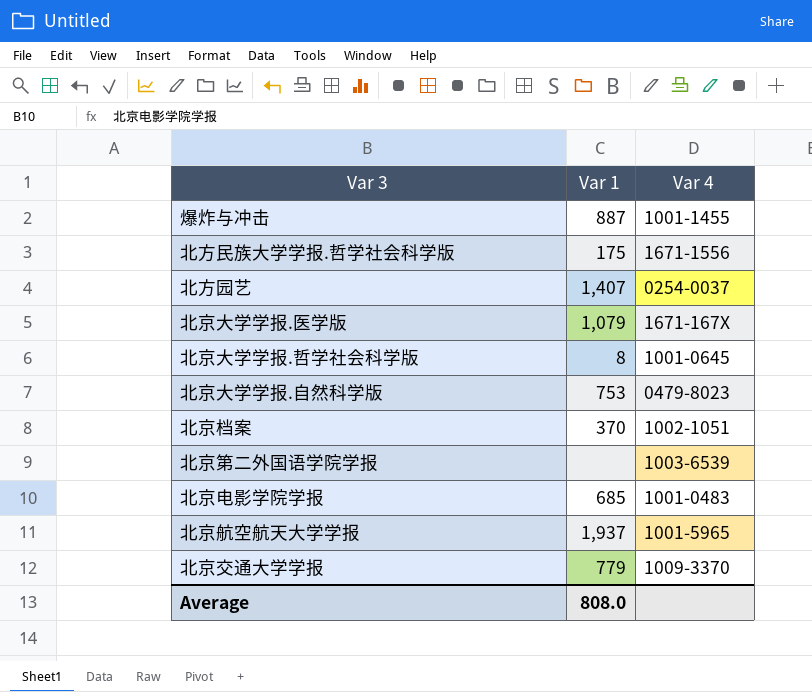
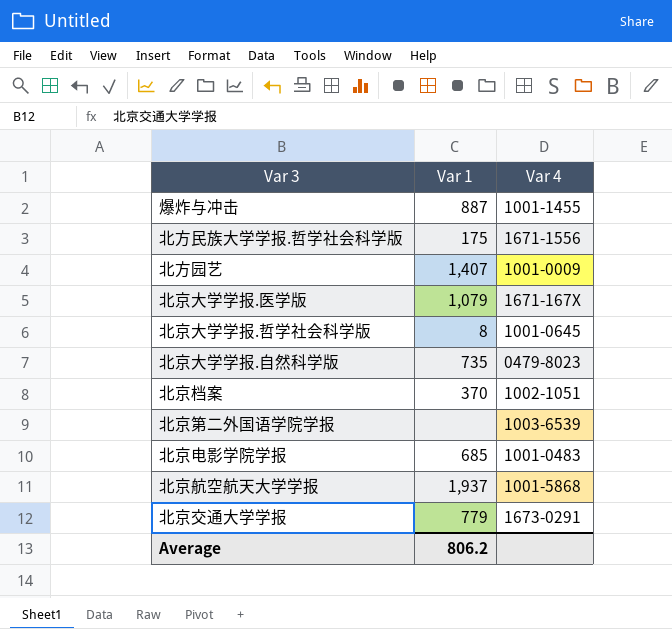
北方园艺 | Var 4: 0254-0037 -> 1001-0009
北京大学学报.自然科学版 | Var 1: 753 -> 735
北京航空航天大学学报 | Var 4: 1001-5965 -> 1001-5868
北京交通大学学报 | Var 4: 1009-3370 -> 1673-0291
Average | Var 1: 808.0 -> 806.2

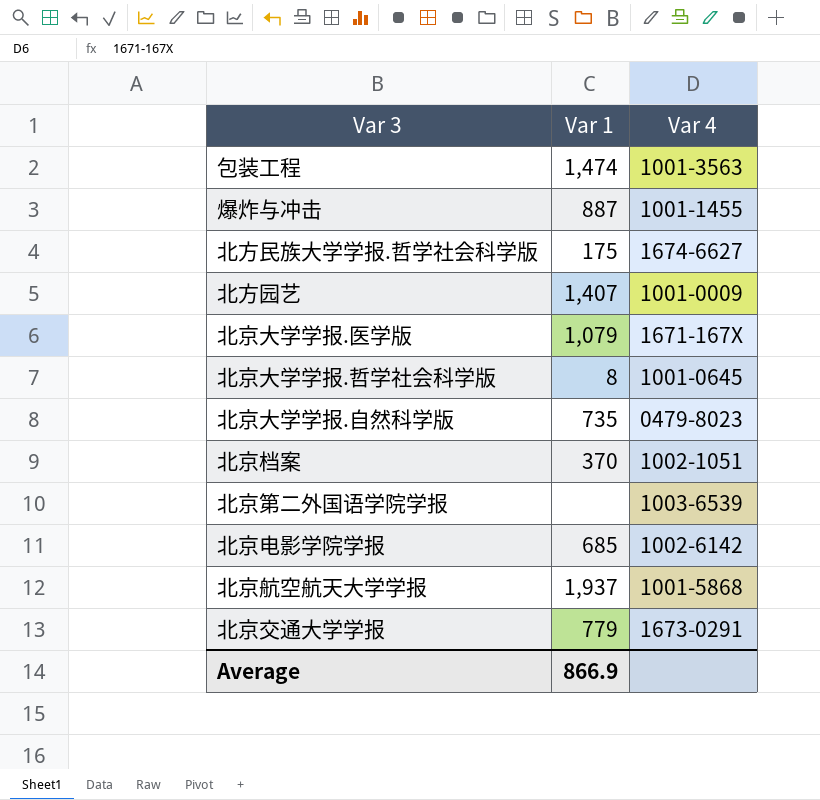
row 包装工程: none -> 1,474 | 1001-3563
北方民族大学学报.哲学社会科学版 | Var 4: 1671-1556 -> 1674-6627
北京电影学院学报 | Var 4: 1001-0483 -> 1002-6142
Average | Var 1: 806.2 -> 866.9

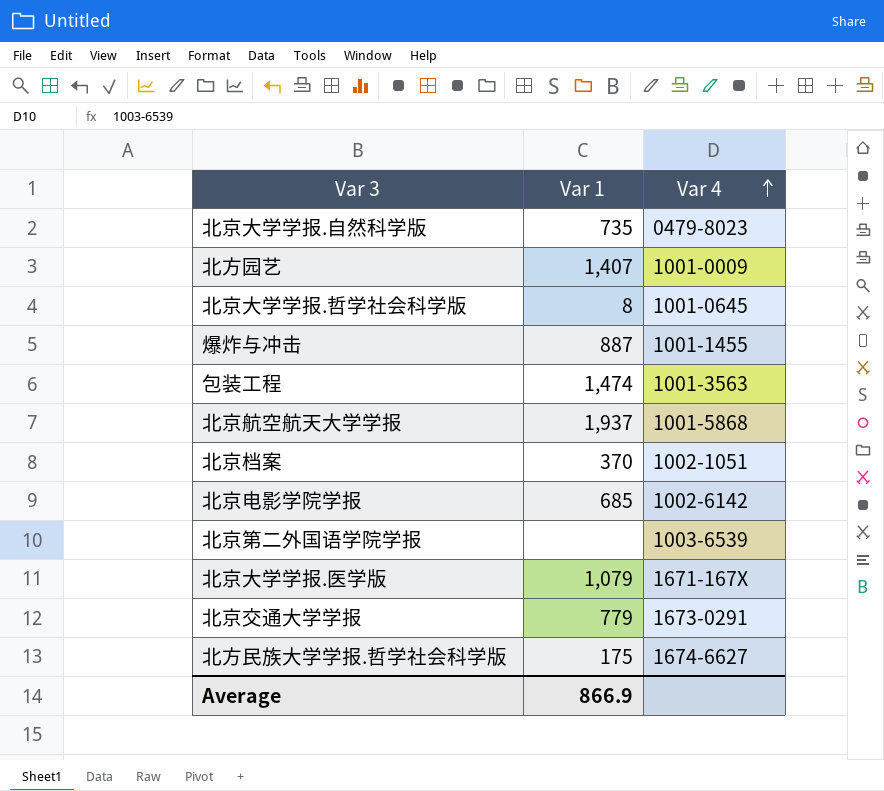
row order: none -> Var 4 ascending

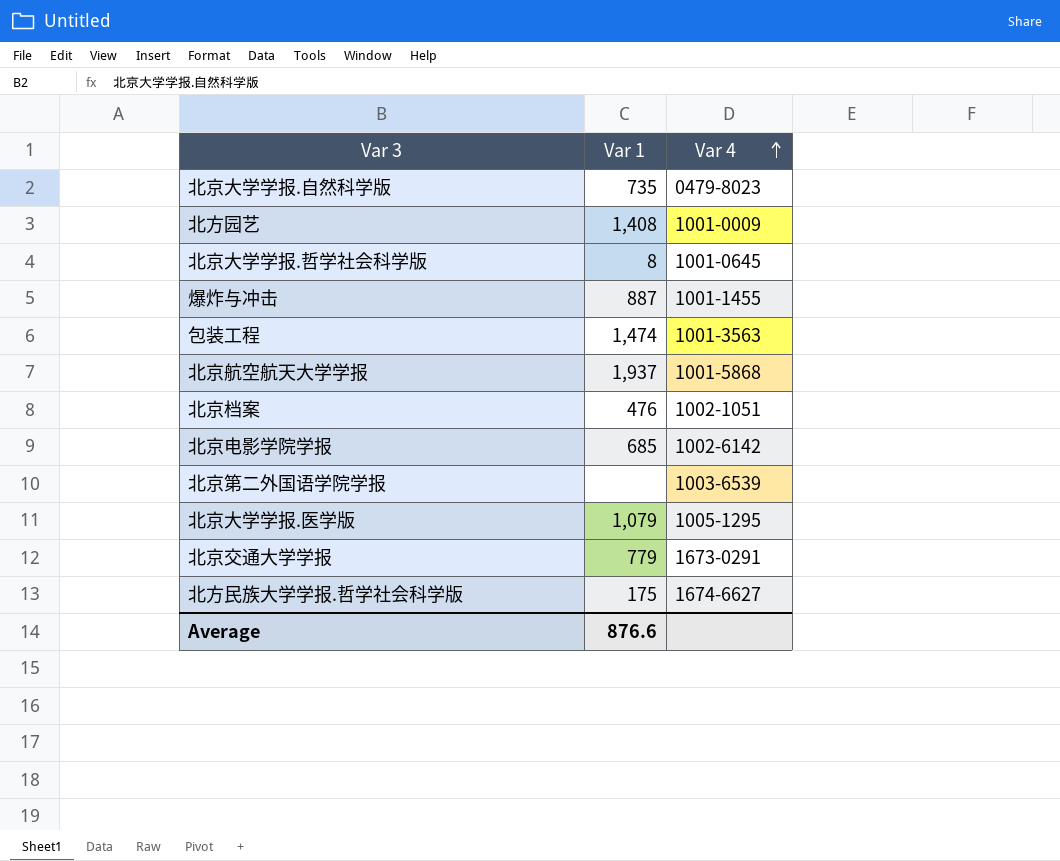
北方园艺 | Var 1: 1,407 -> 1,408
北京档案 | Var 1: 370 -> 476
北京大学学报.医学版 | Var 4: 1671-167X -> 1005-1295
Average | Var 1: 866.9 -> 876.6

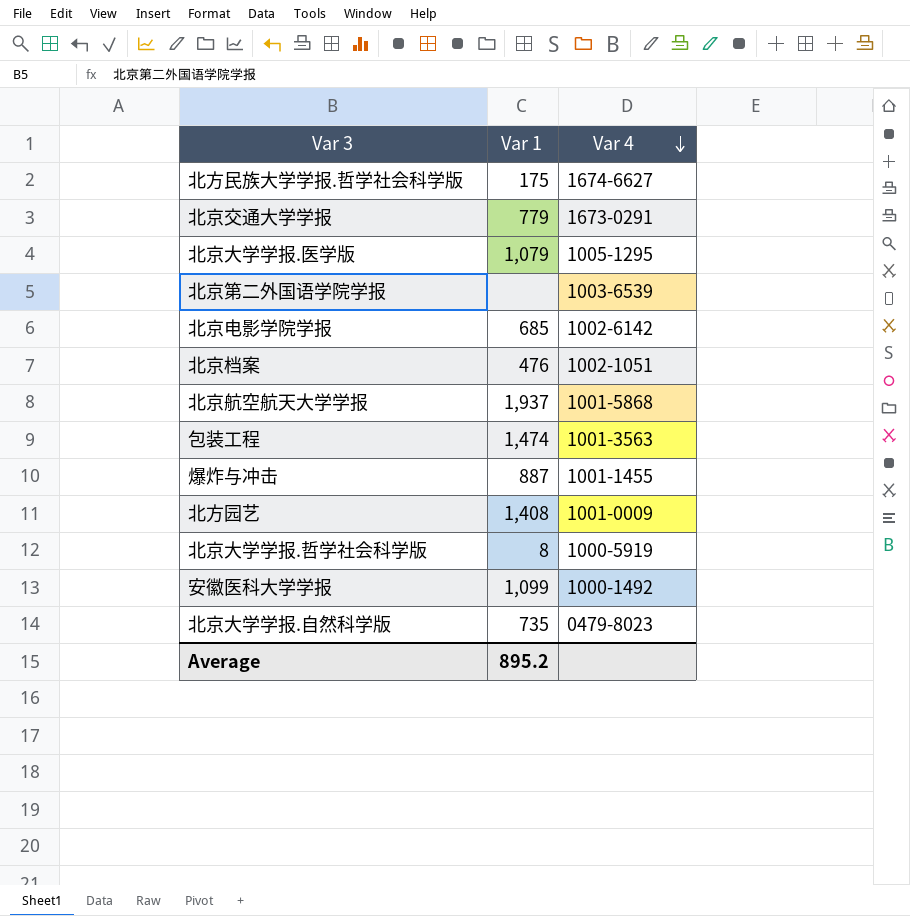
row order: Var 4 ascending -> Var 4 descending
北京大学学报.哲学社会科学版 | Var 4: 1001-0645 -> 1000-5919
row 安徽医科大学学报: none -> 1,099 | 1000-1492
Average | Var 1: 876.6 -> 895.2

